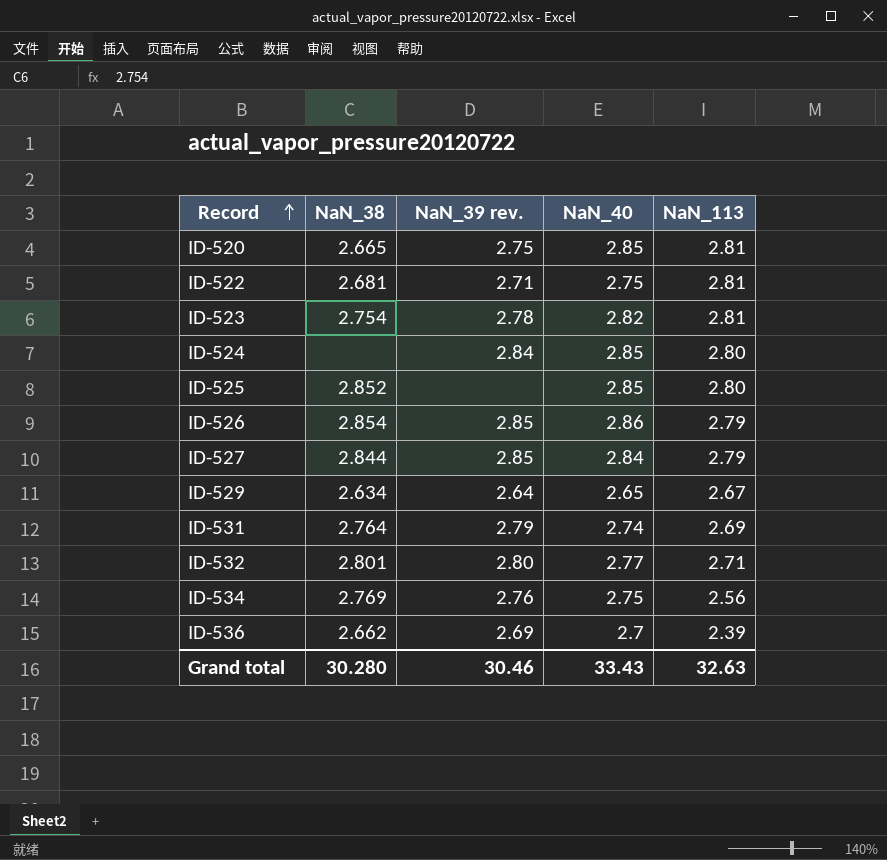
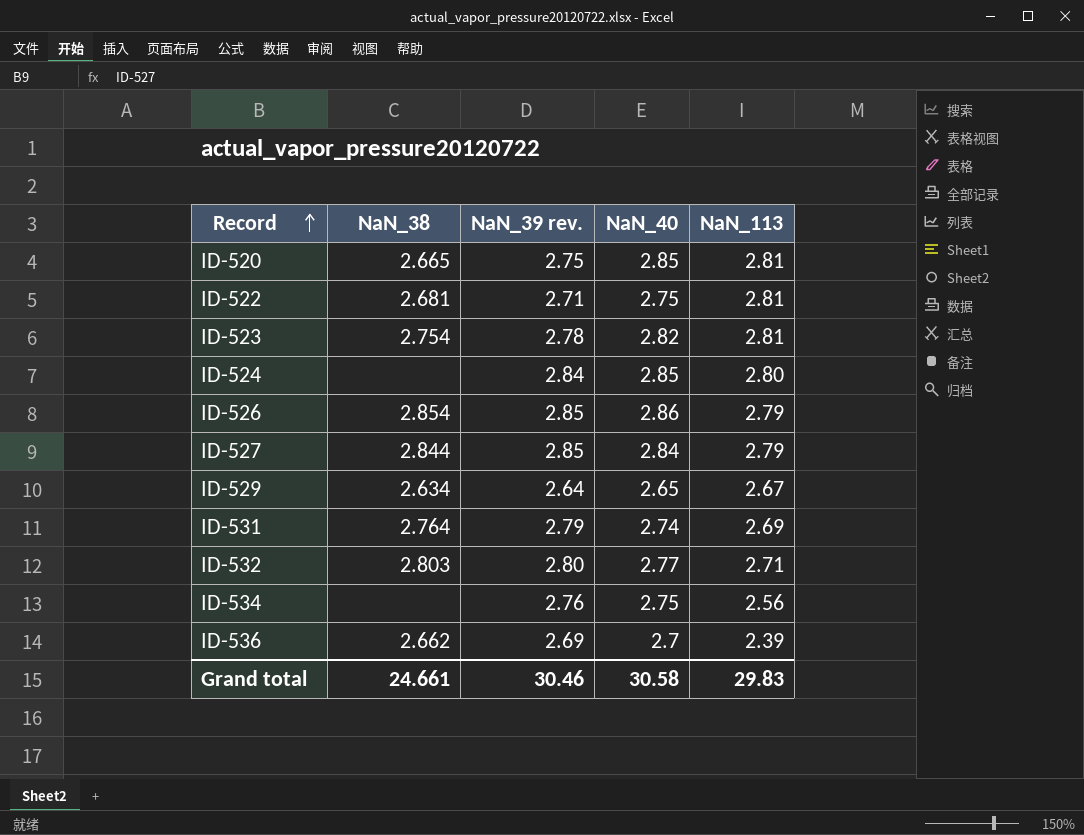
row ID-525: 2.852 | none | 2.85 | 2.80 -> none
ID-532 | NaN_38: 2.801 -> 2.803
ID-534 | NaN_38: 2.769 -> none
Grand total | NaN_38: 30.280 -> 24.661
Grand total | NaN_40: 33.43 -> 30.58
Grand total | NaN_113: 32.63 -> 29.83

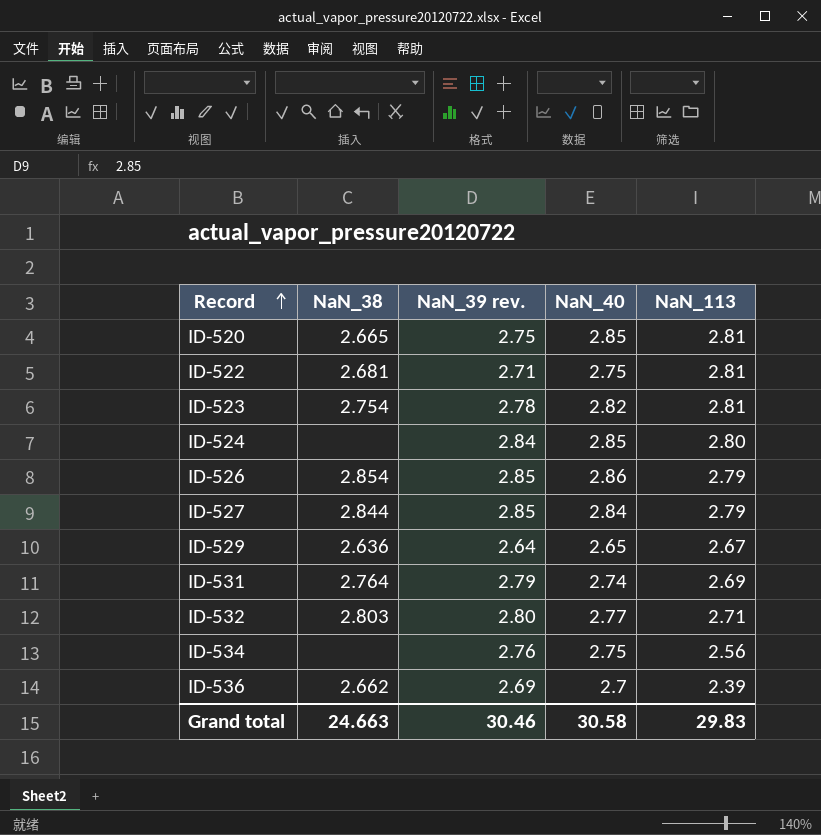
ID-529 | NaN_38: 2.634 -> 2.636
Grand total | NaN_38: 24.661 -> 24.663

